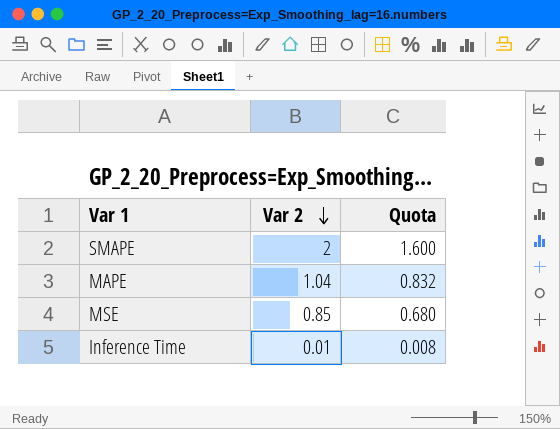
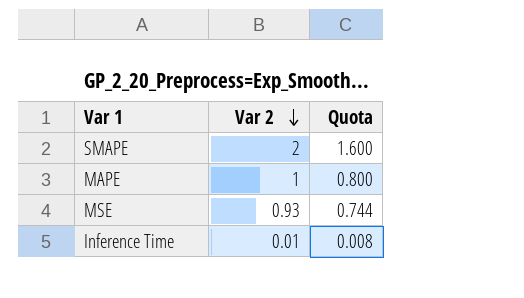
MAPE | Var 2: 1.04 -> 1
MAPE | Quota: 0.832 -> 0.800
MSE | Var 2: 0.85 -> 0.93
MSE | Quota: 0.680 -> 0.744

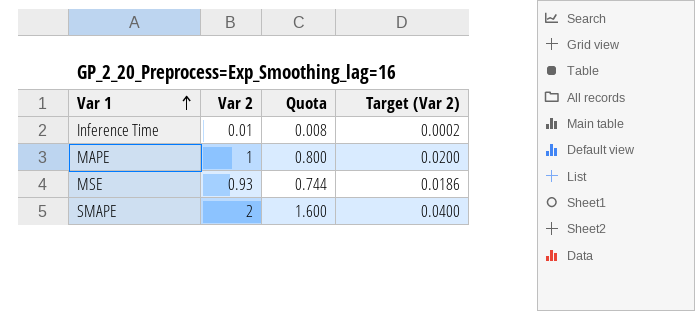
row order: Var 2 descending -> Var 1 ascending
column Target (Var 2) | formula: none -> [Var 2] * 0.02

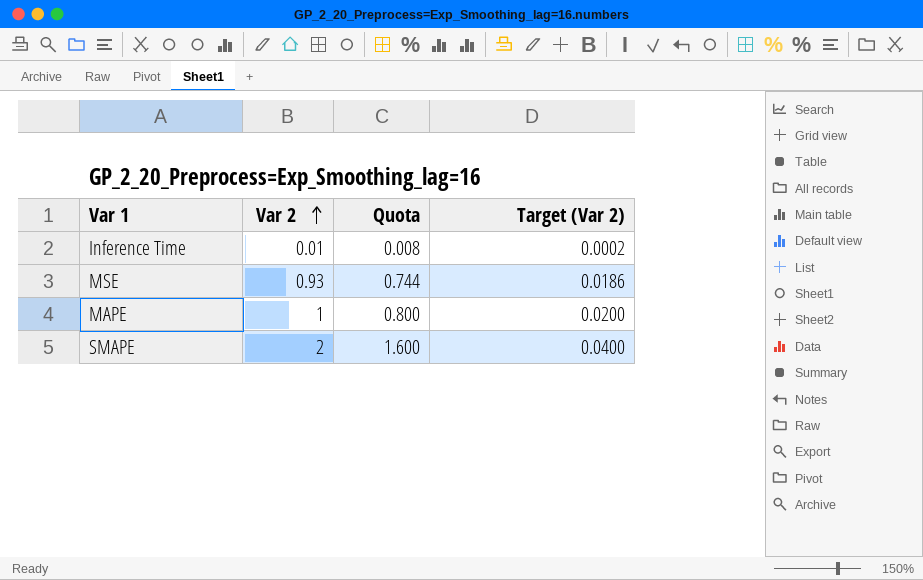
row order: Var 1 ascending -> Var 2 ascending

